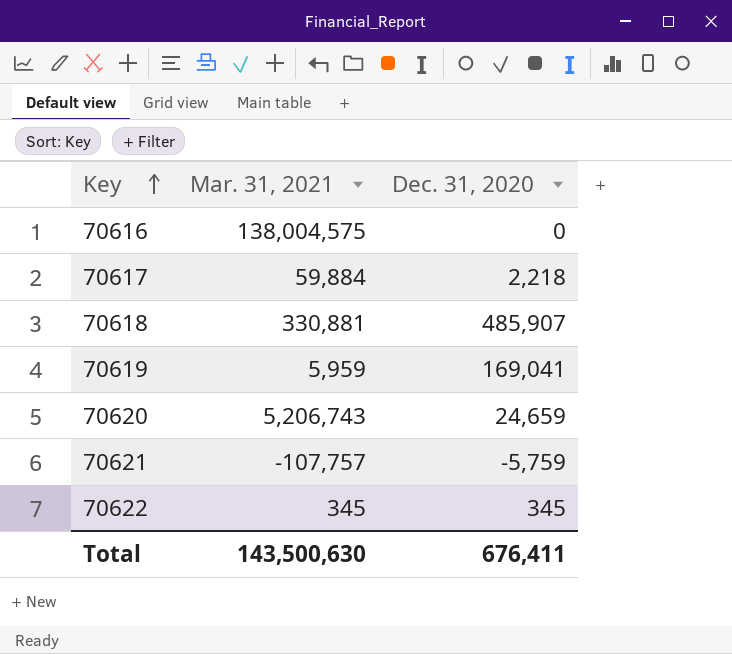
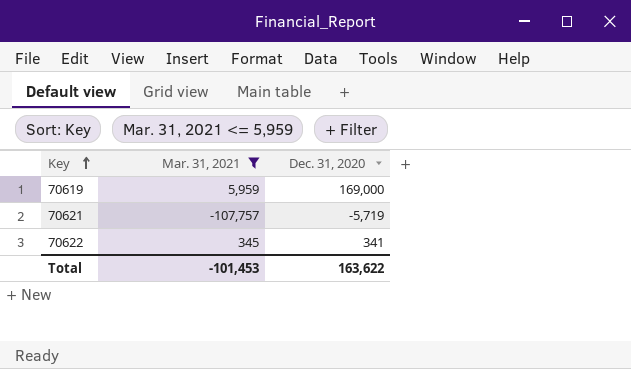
filter: none -> Mar. 31, 2021 <= 5,959
70619 | Dec. 31, 2020: 169,041 -> 169,000
70621 | Dec. 31, 2020: -5,759 -> -5,719
70622 | Dec. 31, 2020: 345 -> 341
Total | Mar. 31, 2021: 143,500,630 -> -101,453
Total | Dec. 31, 2020: 676,411 -> 163,622

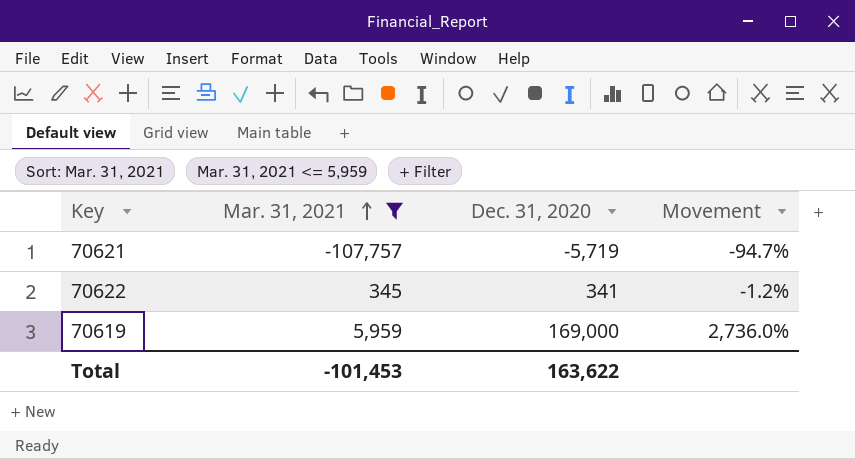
row order: Key ascending -> Mar. 31, 2021 ascending
column Movement | formula: none -> ([Dec. 31, 2020] - [Mar. 31, 2021]) / [Mar. 31, 2021]

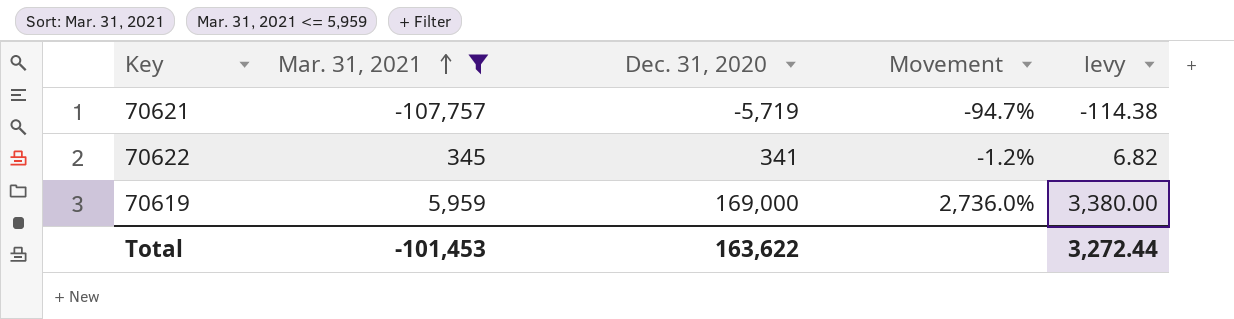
column levy | formula: none -> [Dec. 31, 2020] * 0.02

